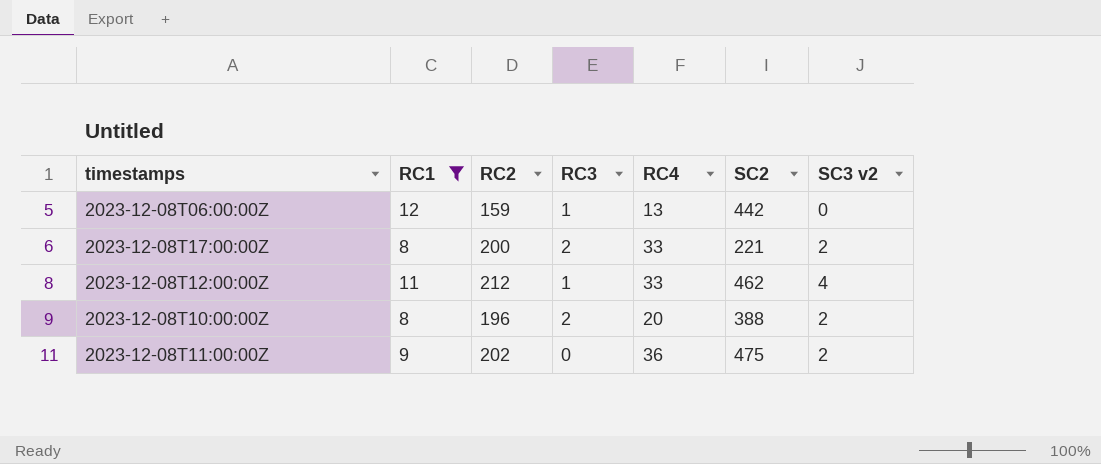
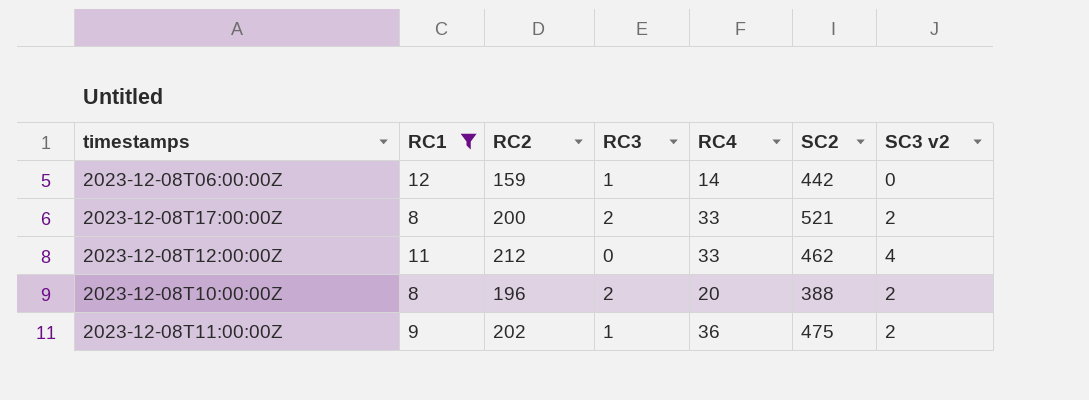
2023-12-08T06:00:00Z | RC4: 13 -> 14
2023-12-08T17:00:00Z | SC2: 221 -> 521
2023-12-08T12:00:00Z | RC3: 1 -> 0
2023-12-08T11:00:00Z | RC3: 0 -> 1

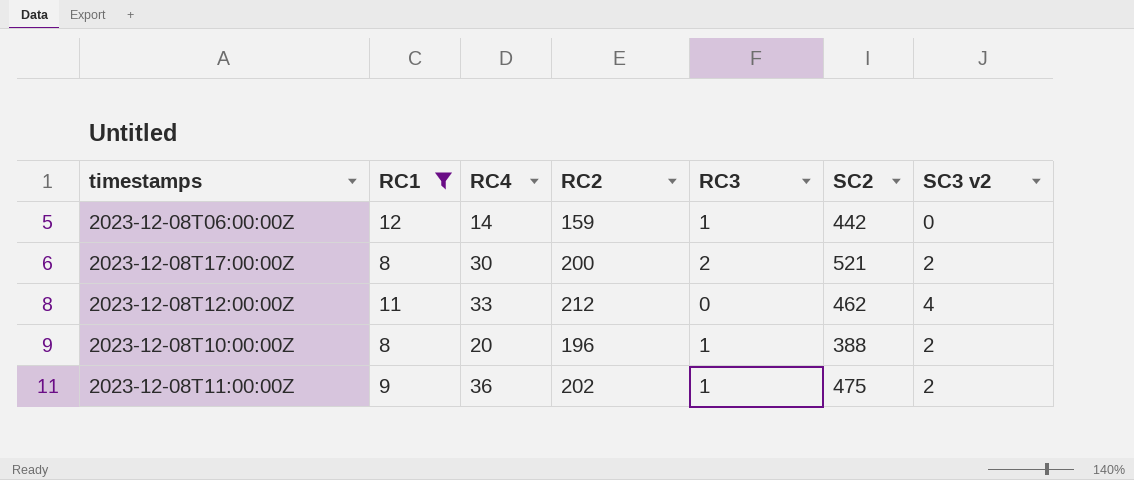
column RC4 | position: 5 -> 3
2023-12-08T17:00:00Z | RC4: 33 -> 30
2023-12-08T10:00:00Z | RC3: 2 -> 1

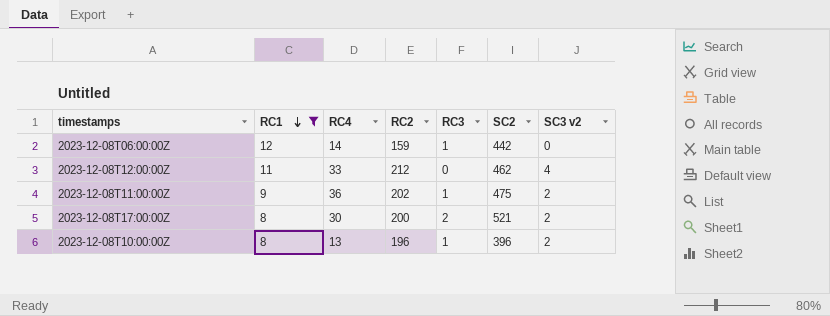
row order: none -> RC1 descending
2023-12-08T10:00:00Z | RC4: 20 -> 13
2023-12-08T10:00:00Z | SC2: 388 -> 396

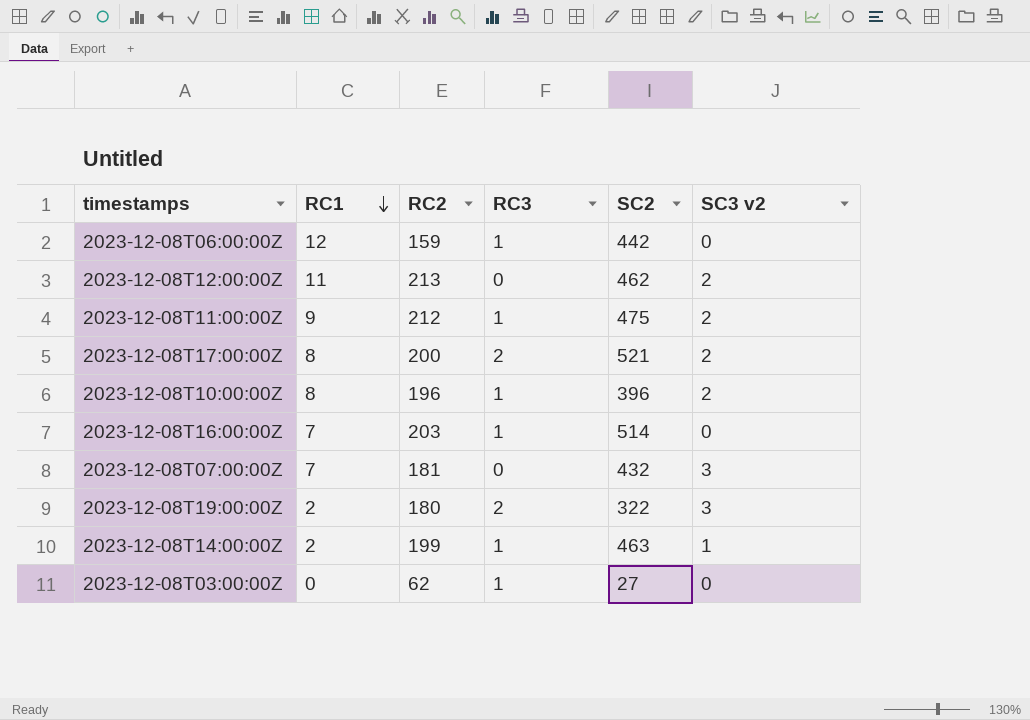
filter: RC1 >= 8 -> none
column RC4 | position: 3 -> none
2023-12-08T12:00:00Z | RC2: 212 -> 213
2023-12-08T12:00:00Z | SC3 v2: 4 -> 2
2023-12-08T11:00:00Z | RC2: 202 -> 212

